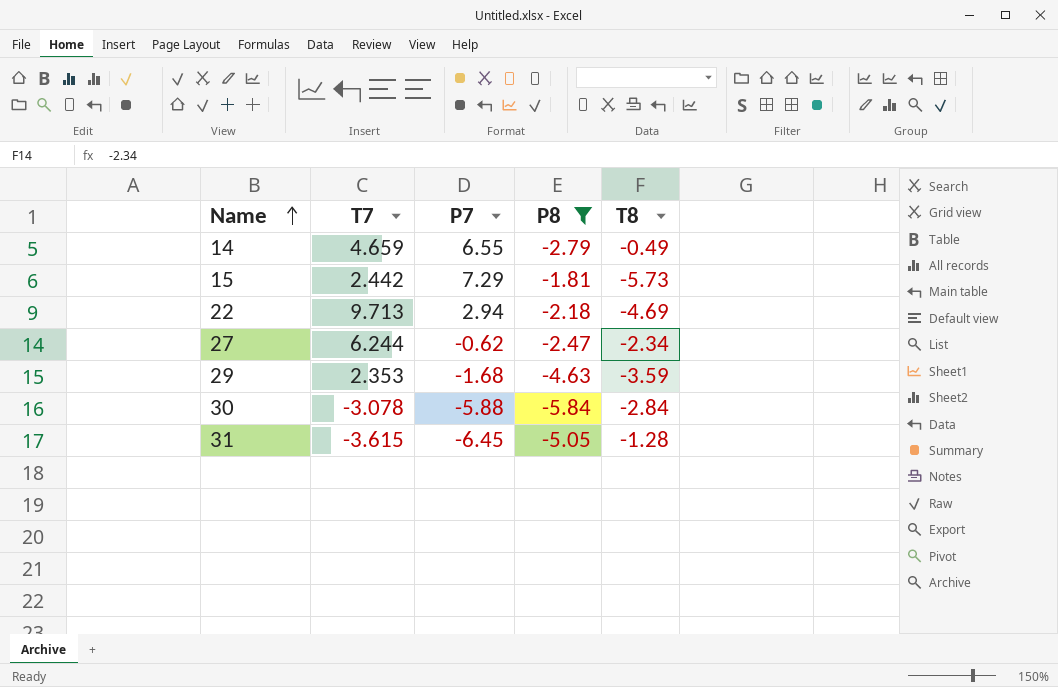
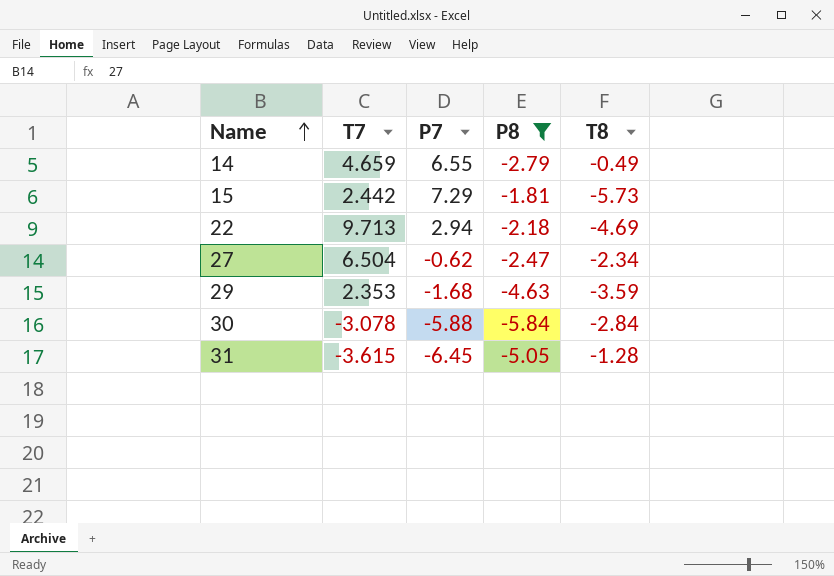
27 | T7: 6.244 -> 6.504

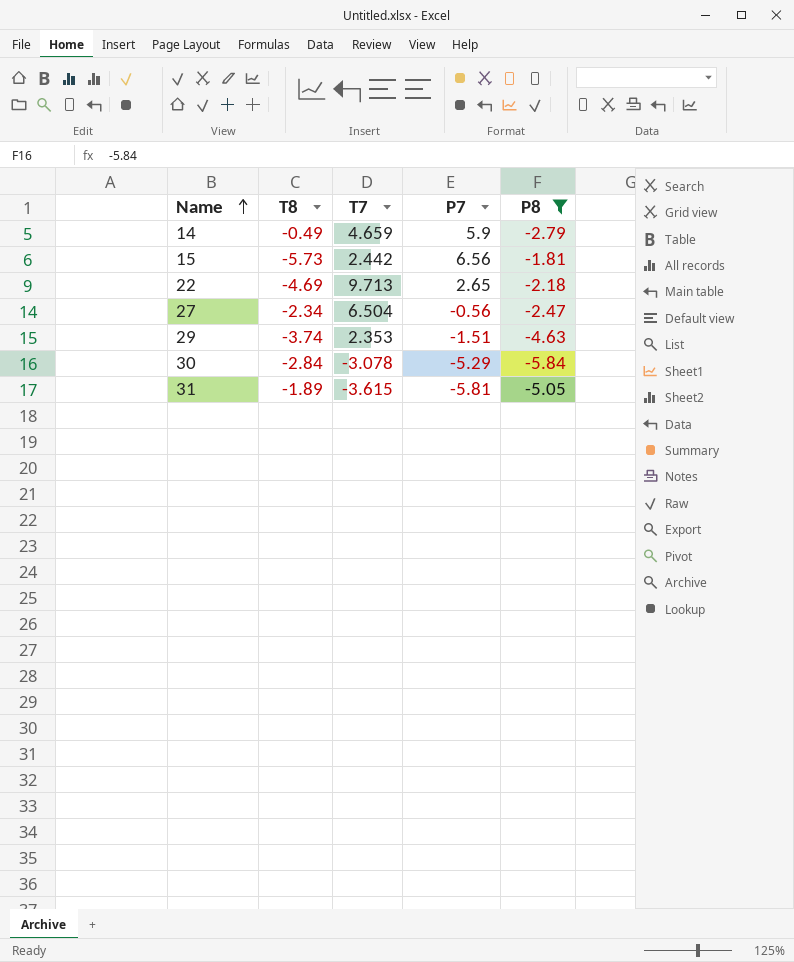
column T8 | position: 5 -> 2
14 | P7: 6.55 -> 5.9
15 | P7: 7.29 -> 6.56
22 | P7: 2.94 -> 2.65
27 | P7: -0.62 -> -0.56
29 | T8: -3.59 -> -3.74
29 | P7: -1.68 -> -1.51
30 | P7: -5.88 -> -5.29
31 | T8: -1.28 -> -1.89
31 | P7: -6.45 -> -5.81

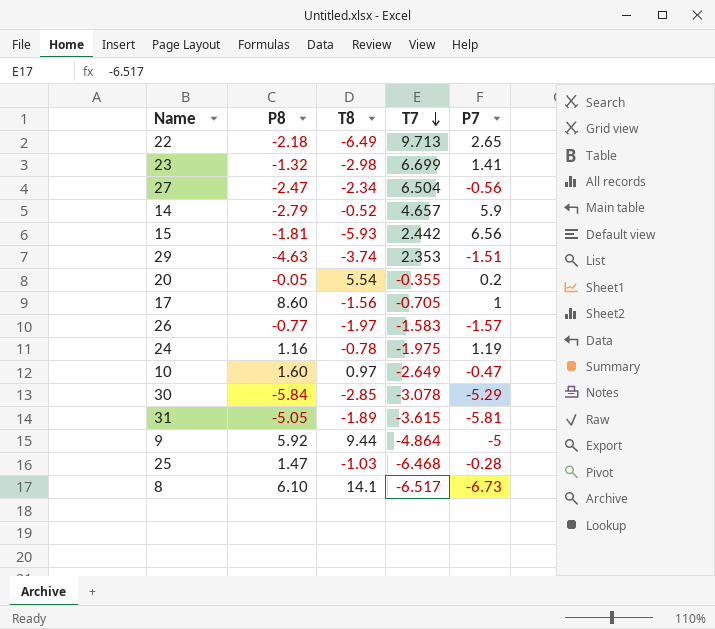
filter: P8 <= -1.81 -> none
row order: Name ascending -> T7 descending
column P8 | position: 5 -> 2
22 | T8: -4.69 -> -6.49
14 | T8: -0.49 -> -0.52
14 | T7: 4.659 -> 4.657
15 | T8: -5.73 -> -5.93
30 | T8: -2.84 -> -2.85

